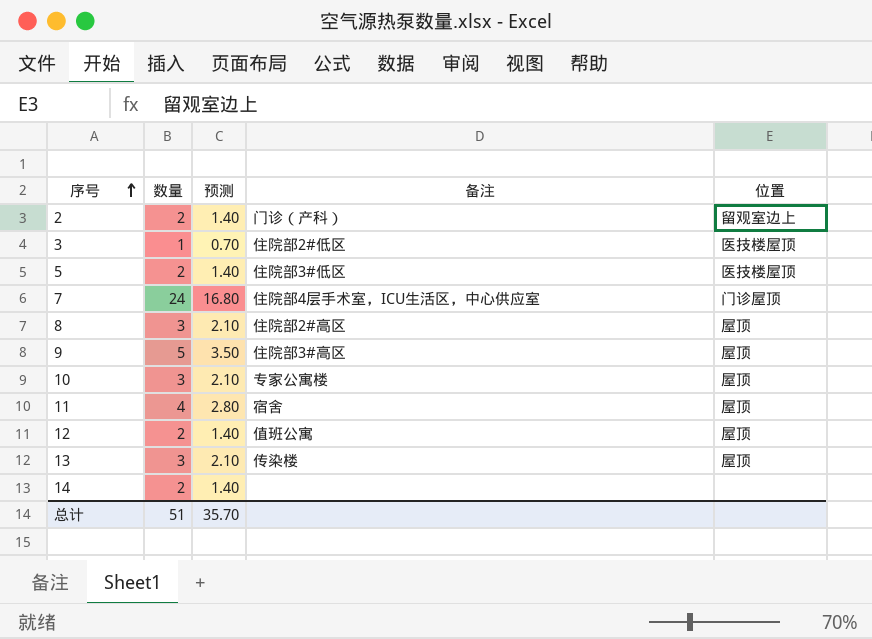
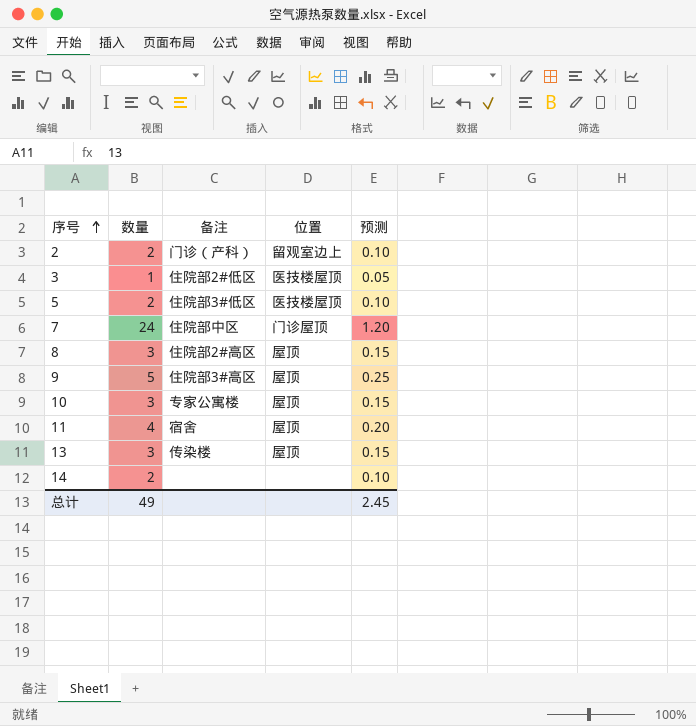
column 预测 | formula: [数量] * 0.7 -> [数量] * 0.05
column 预测 | position: 3 -> 5
row 12: 2 | 1.40 | 值班公寓 | 屋顶 -> none
7 | 备注: 住院部4层手术室，ICU生活区，中心供应室 -> 住院部中区
总计 | 数量: 51 -> 49
总计 | 预测: 35.70 -> 2.45

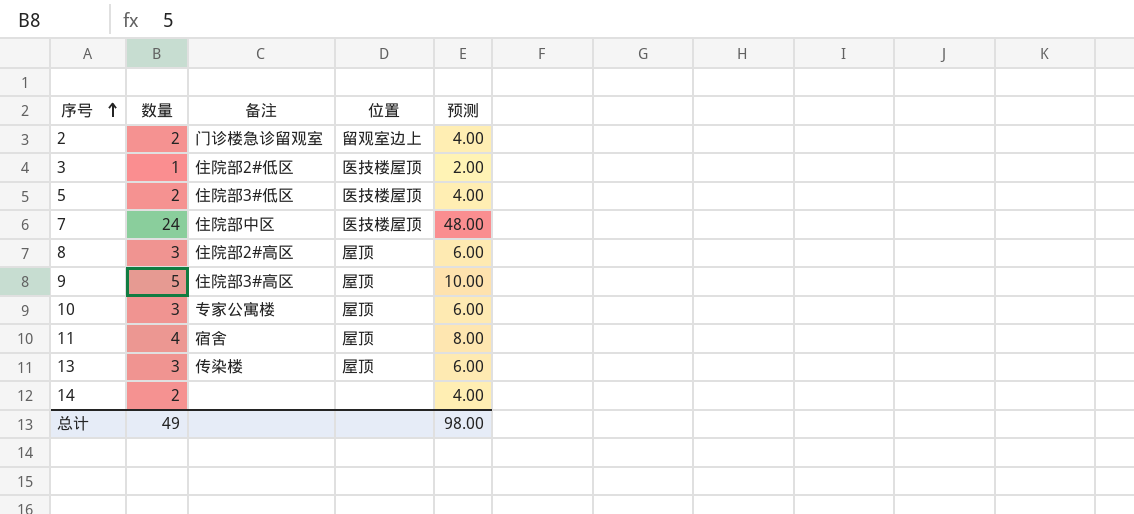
column 预测 | formula: [数量] * 0.05 -> [数量] * 2
2 | 备注: 门诊（产科） -> 门诊楼急诊留观室
7 | 位置: 门诊屋顶 -> 医技楼屋顶
总计 | 预测: 2.45 -> 98.00

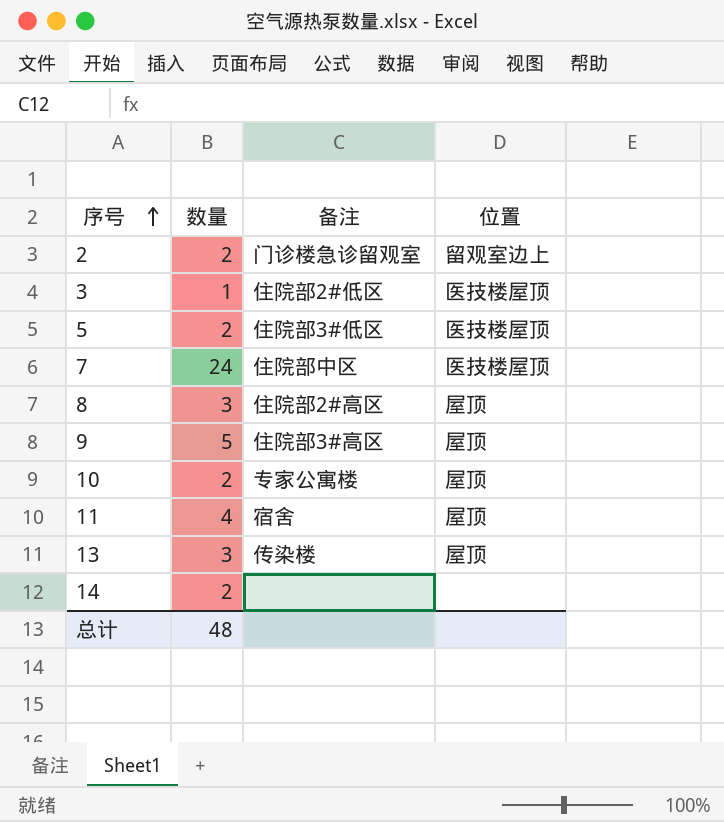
column 预测 | formula: [数量] * 2 -> none
10 | 数量: 3 -> 2
总计 | 数量: 49 -> 48

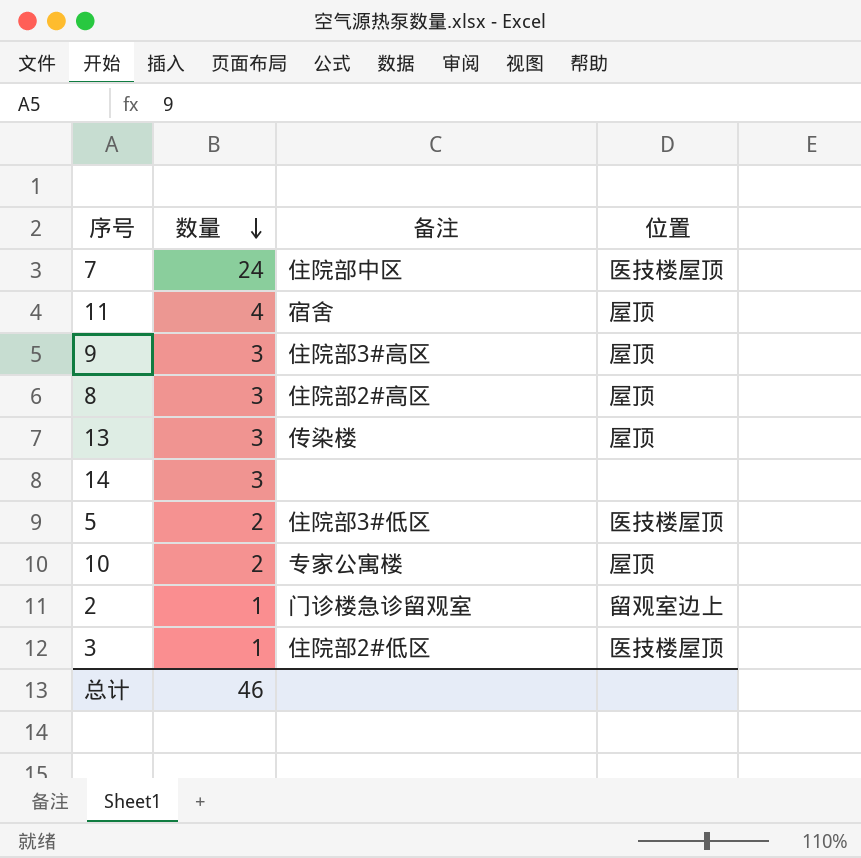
row order: 序号 ascending -> 数量 descending
9 | 数量: 5 -> 3
14 | 数量: 2 -> 3
2 | 数量: 2 -> 1
总计 | 数量: 48 -> 46

